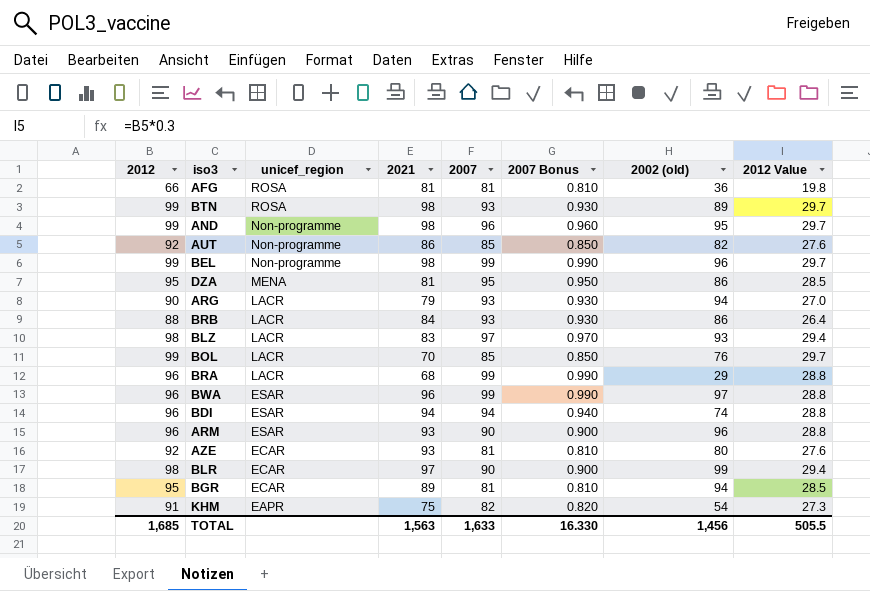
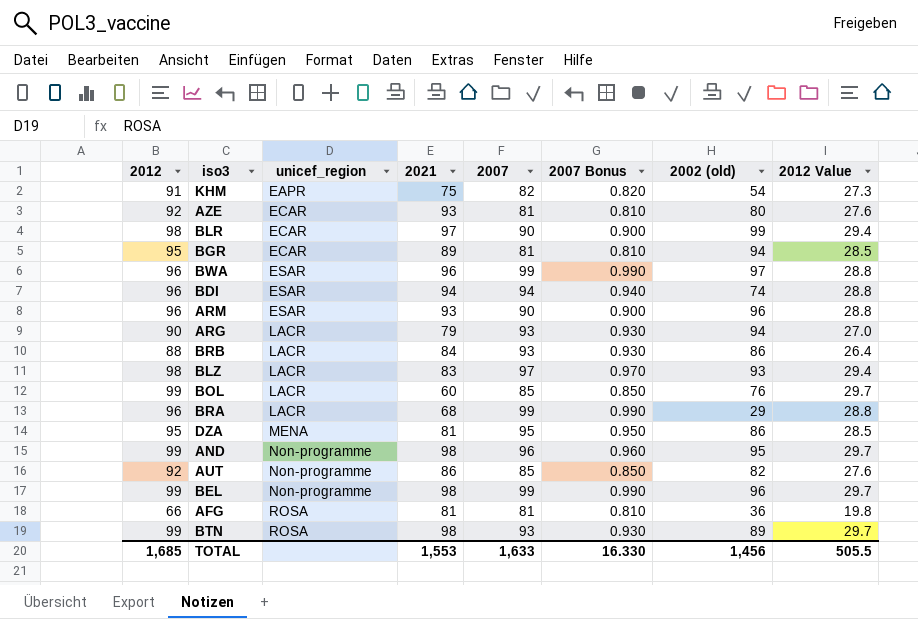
row order: unicef_region descending -> unicef_region ascending
BOL | 2021: 70 -> 60
TOTAL | 2021: 1,563 -> 1,553

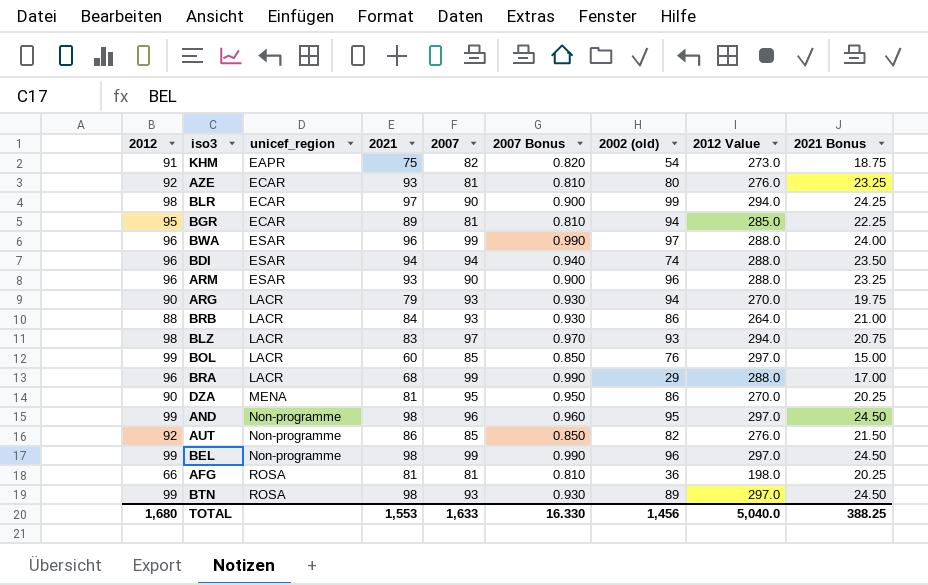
column 2012 Value | formula: [2012] * 0.3 -> [2012] * 3
column 2021 Bonus | formula: none -> [2021] * 0.25
DZA | 2012: 95 -> 90
TOTAL | 2012: 1,685 -> 1,680
TOTAL | 2012 Value: 505.5 -> 5,040.0

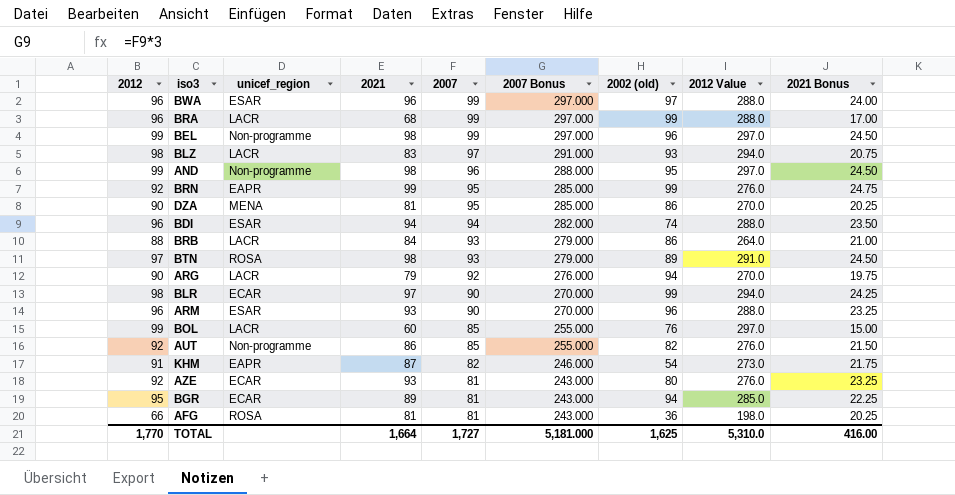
row order: unicef_region ascending -> 2007 descending
column 2007 Bonus | formula: [2007] * 0.01 -> [2007] * 3
BRA | 2002 (old): 29 -> 99
row BRN: none -> 92 | EAPR | 99 | 95 | 285.000 | 99 | 276.0 | 24.75
BTN | 2012: 99 -> 97
BTN | 2012 Value: 297.0 -> 291.0
ARG | 2007: 93 -> 92
KHM | 2021: 75 -> 87
KHM | 2021 Bonus: 18.75 -> 21.75
TOTAL | 2012: 1,680 -> 1,770
TOTAL | 2021: 1,553 -> 1,664
TOTAL | 2007: 1,633 -> 1,727
TOTAL | 2007 Bonus: 16.330 -> 5,181.000
TOTAL | 2002 (old): 1,456 -> 1,625
TOTAL | 2012 Value: 5,040.0 -> 5,310.0
TOTAL | 2021 Bonus: 388.25 -> 416.00

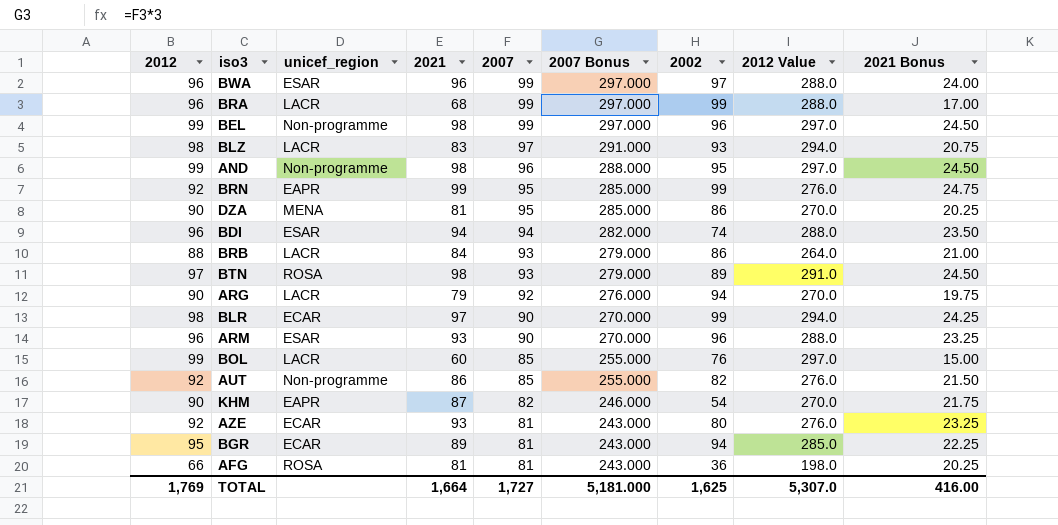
column name: 2002 (old) -> 2002
KHM | 2012: 91 -> 90
KHM | 2012 Value: 273.0 -> 270.0
TOTAL | 2012: 1,770 -> 1,769
TOTAL | 2012 Value: 5,310.0 -> 5,307.0

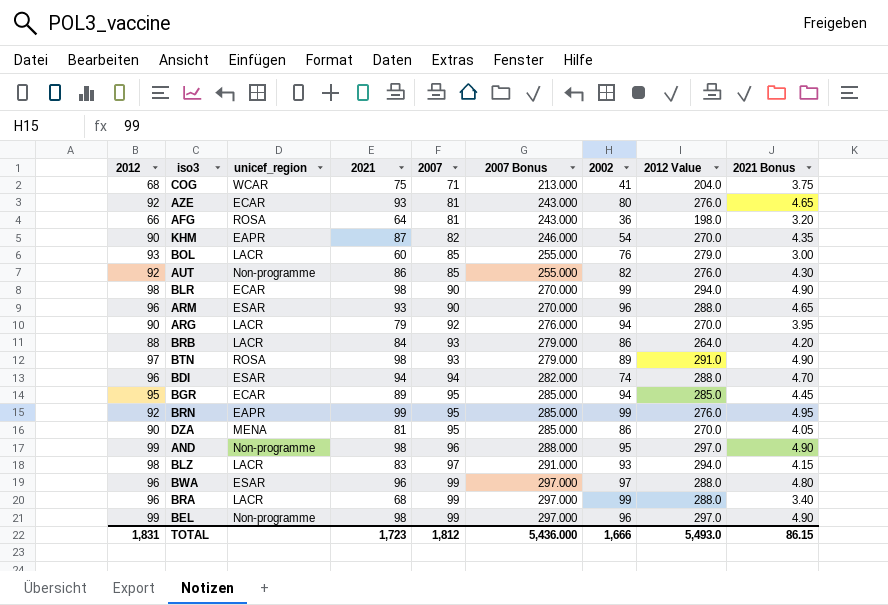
row order: 2007 descending -> 2007 ascending
column 2021 Bonus | formula: [2021] * 0.25 -> [2021] * 0.05
row COG: none -> 68 | WCAR | 75 | 71 | 213.000 | 41 | 204.0 | 3.75
AFG | 2021: 81 -> 64
BOL | 2012: 99 -> 93
BOL | 2012 Value: 297.0 -> 279.0
BLR | 2021: 97 -> 98
BGR | 2007: 81 -> 95
BGR | 2007 Bonus: 243.000 -> 285.000
TOTAL | 2012: 1,769 -> 1,831
TOTAL | 2021: 1,664 -> 1,723
TOTAL | 2007: 1,727 -> 1,812
TOTAL | 2007 Bonus: 5,181.000 -> 5,436.000
TOTAL | 2002: 1,625 -> 1,666
TOTAL | 2012 Value: 5,307.0 -> 5,493.0
TOTAL | 2021 Bonus: 416.00 -> 86.15

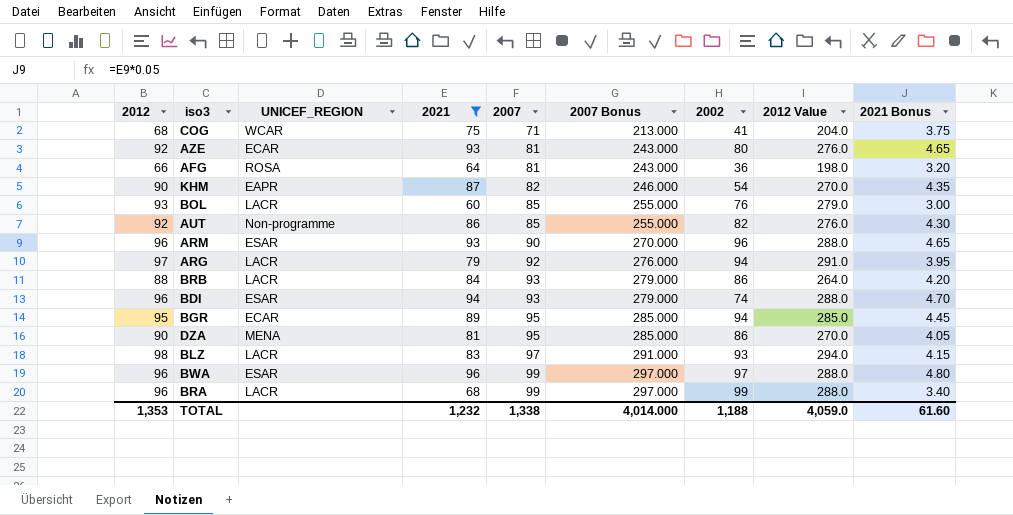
filter: none -> 2021 <= 96
column name: unicef_region -> UNICEF_REGION
ARG | 2012: 90 -> 97
ARG | 2012 Value: 270.0 -> 291.0
BDI | 2007: 94 -> 93
BDI | 2007 Bonus: 282.000 -> 279.000
TOTAL | 2012: 1,831 -> 1,353
TOTAL | 2021: 1,723 -> 1,232
TOTAL | 2007: 1,812 -> 1,338
TOTAL | 2007 Bonus: 5,436.000 -> 4,014.000
TOTAL | 2002: 1,666 -> 1,188
TOTAL | 2012 Value: 5,493.0 -> 4,059.0
TOTAL | 2021 Bonus: 86.15 -> 61.60

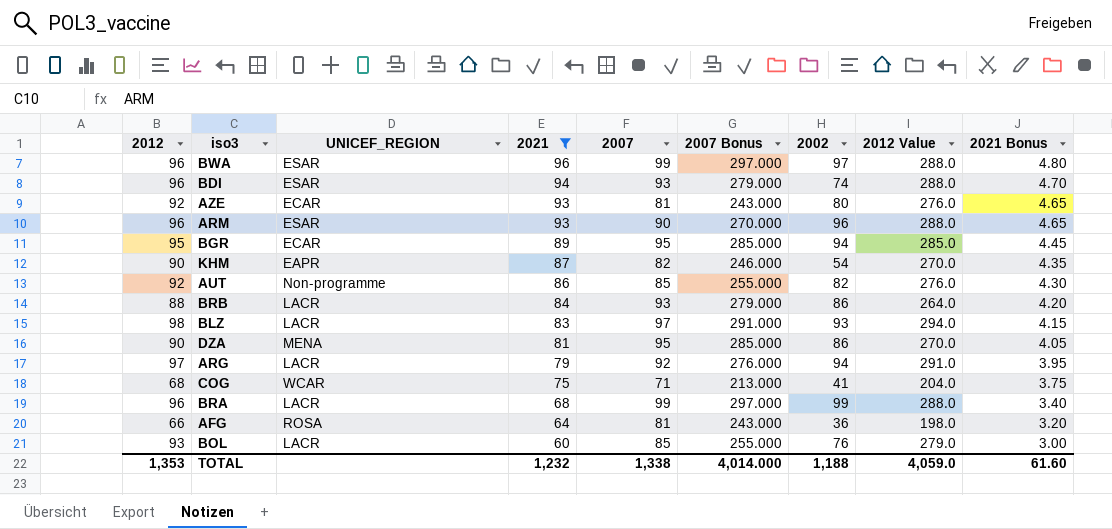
row order: 2007 ascending -> 2021 descending

